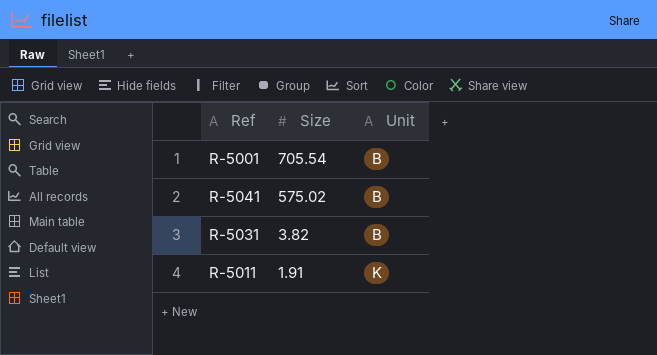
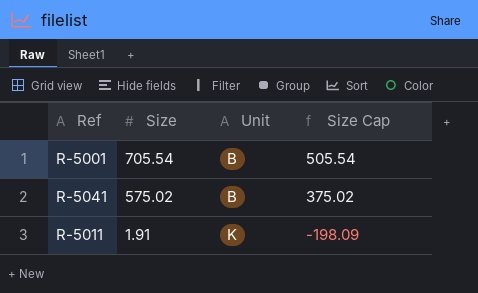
column Size Cap | formula: none -> [Size] - 200
row R-5031: 3.82 | B -> none

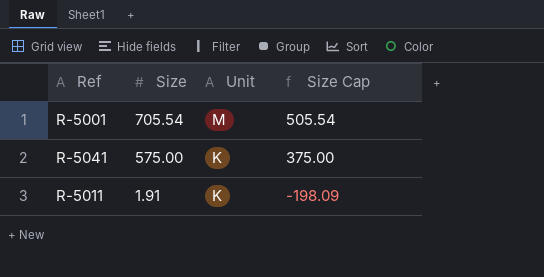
R-5001 | Unit: B -> M
R-5041 | Size: 575.02 -> 575.00
R-5041 | Unit: B -> K
R-5041 | Size Cap: 375.02 -> 375.00

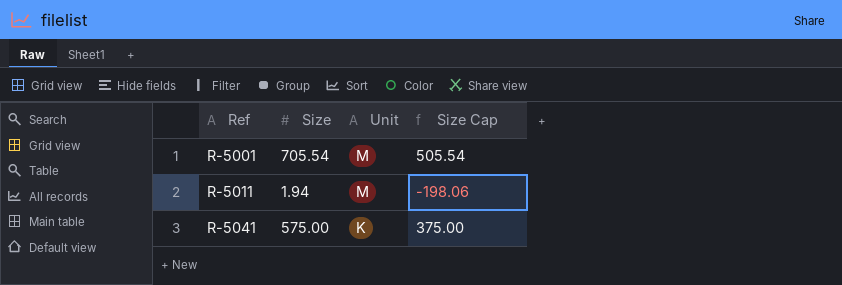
row order: Size descending -> Ref ascending
R-5011 | Size: 1.91 -> 1.94
R-5011 | Unit: K -> M
R-5011 | Size Cap: -198.09 -> -198.06

